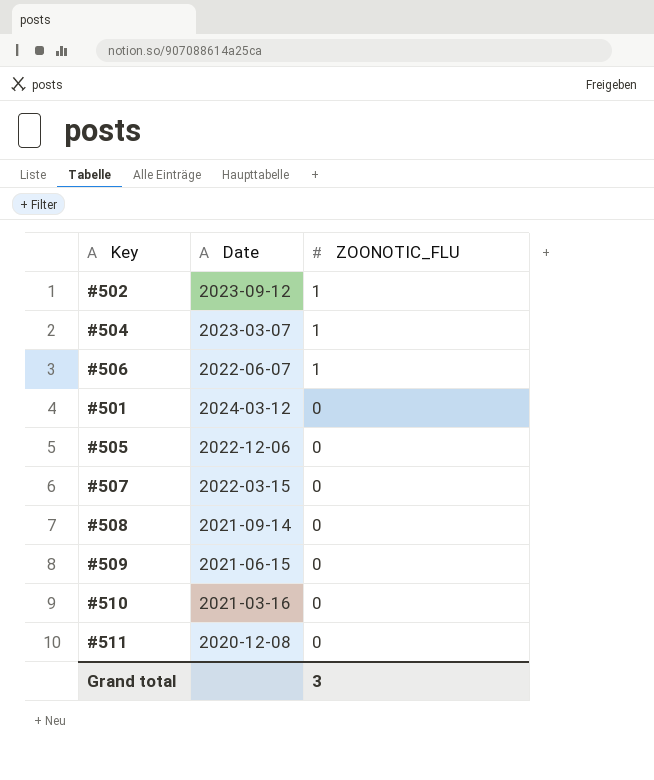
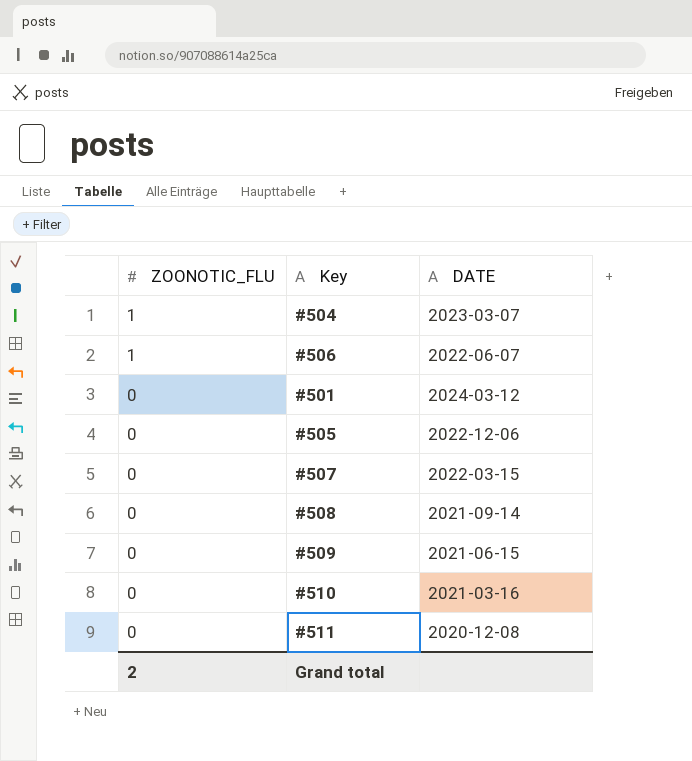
column ZOONOTIC_FLU | position: 3 -> 1
column name: Date -> DATE
row #502: 2023-09-12 | 1 -> none
Grand total | ZOONOTIC_FLU: 3 -> 2

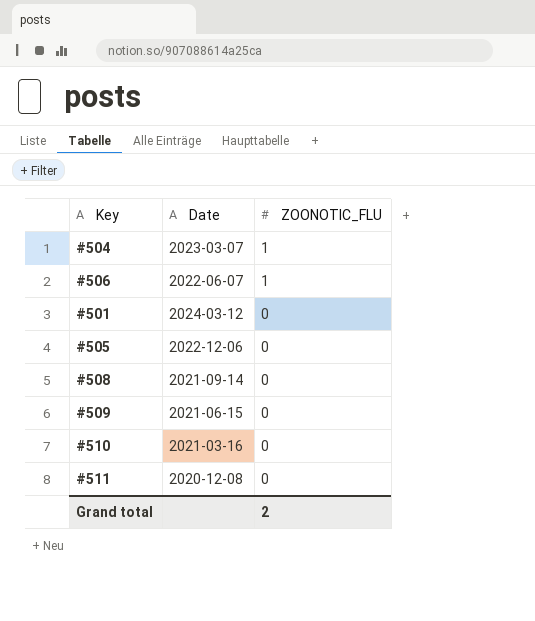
column name: DATE -> Date
column ZOONOTIC_FLU | position: 1 -> 3
row #507: 0 | 2022-03-15 -> none

